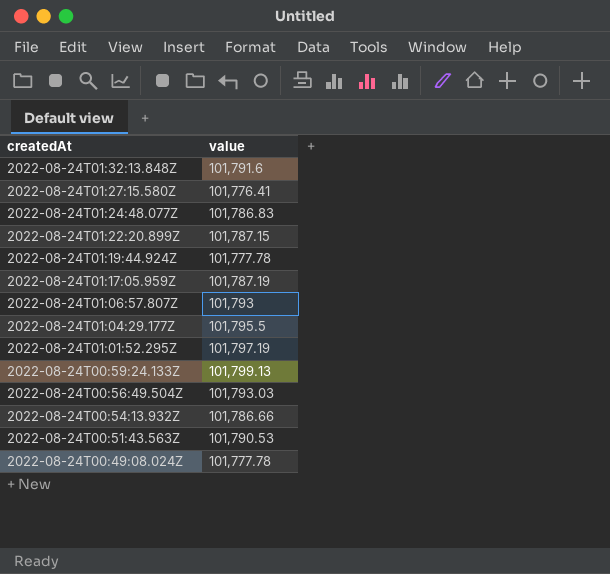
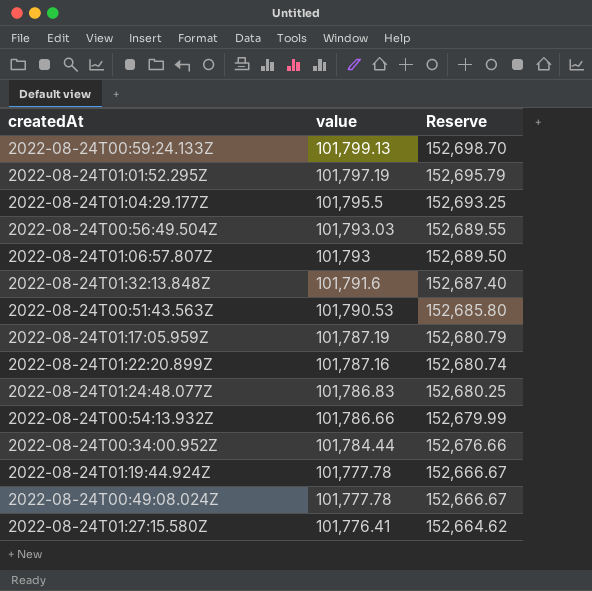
row order: createdAt descending -> value descending
column Reserve | formula: none -> [value] * 1.5
2022-08-24T01:22:20.899Z | value: 101,787.15 -> 101,787.16
row 2022-08-24T00:34:00.952Z: none -> 101,784.44 | 152,676.66

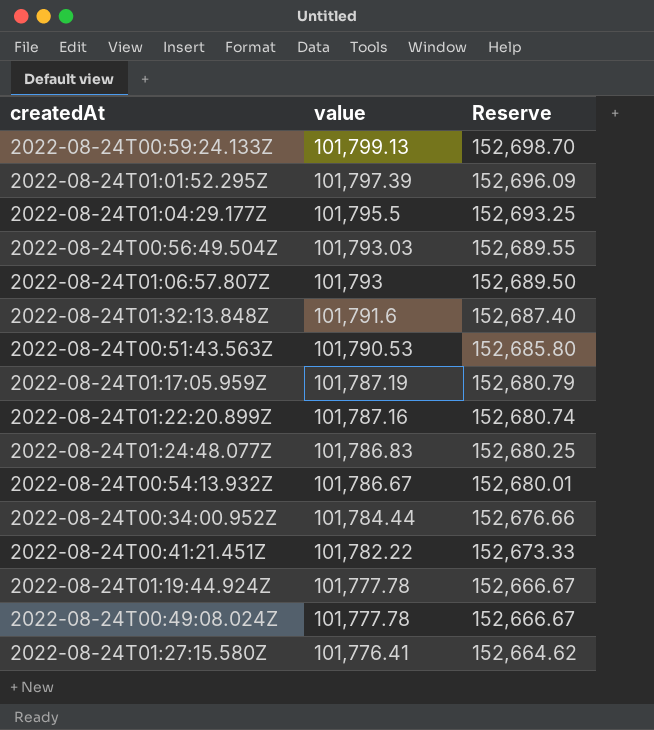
2022-08-24T01:01:52.295Z | value: 101,797.19 -> 101,797.39
2022-08-24T01:01:52.295Z | Reserve: 152,695.79 -> 152,696.09
2022-08-24T00:54:13.932Z | value: 101,786.66 -> 101,786.67
2022-08-24T00:54:13.932Z | Reserve: 152,679.99 -> 152,680.01
row 2022-08-24T00:41:21.451Z: none -> 101,782.22 | 152,673.33

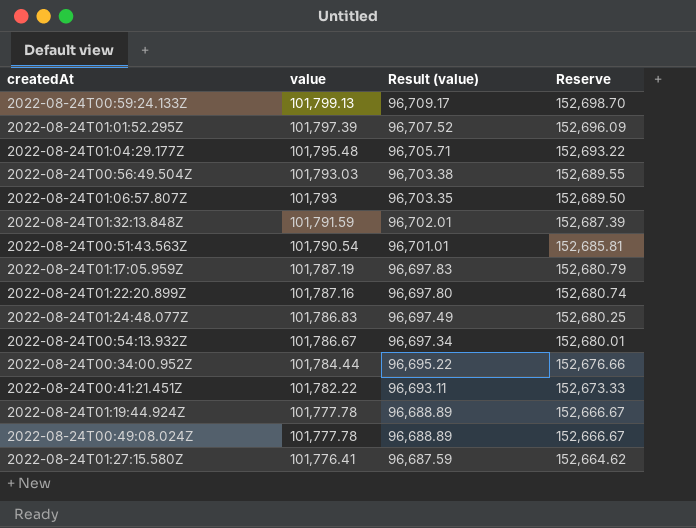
column Result (value) | formula: none -> [value] * 0.95
2022-08-24T01:04:29.177Z | value: 101,795.5 -> 101,795.48
2022-08-24T01:04:29.177Z | Reserve: 152,693.25 -> 152,693.22
2022-08-24T01:32:13.848Z | value: 101,791.6 -> 101,791.59
2022-08-24T01:32:13.848Z | Reserve: 152,687.40 -> 152,687.39
2022-08-24T00:51:43.563Z | value: 101,790.53 -> 101,790.54
2022-08-24T00:51:43.563Z | Reserve: 152,685.80 -> 152,685.81

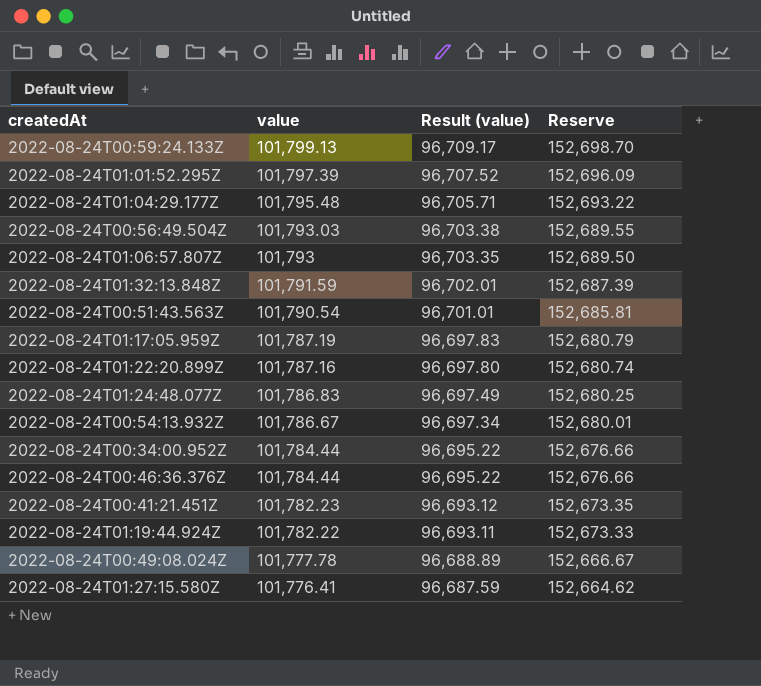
row 2022-08-24T00:46:36.376Z: none -> 101,784.44 | 96,695.22 | 152,676.66
2022-08-24T00:41:21.451Z | value: 101,782.22 -> 101,782.23
2022-08-24T00:41:21.451Z | Result (value): 96,693.11 -> 96,693.12
2022-08-24T00:41:21.451Z | Reserve: 152,673.33 -> 152,673.35
2022-08-24T01:19:44.924Z | value: 101,777.78 -> 101,782.22
2022-08-24T01:19:44.924Z | Result (value): 96,688.89 -> 96,693.11
2022-08-24T01:19:44.924Z | Reserve: 152,666.67 -> 152,673.33

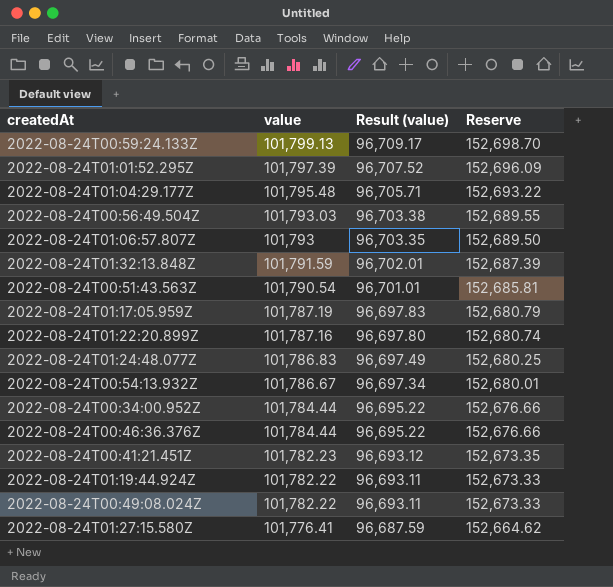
2022-08-24T00:49:08.024Z | value: 101,777.78 -> 101,782.22
2022-08-24T00:49:08.024Z | Result (value): 96,688.89 -> 96,693.11
2022-08-24T00:49:08.024Z | Reserve: 152,666.67 -> 152,673.33

